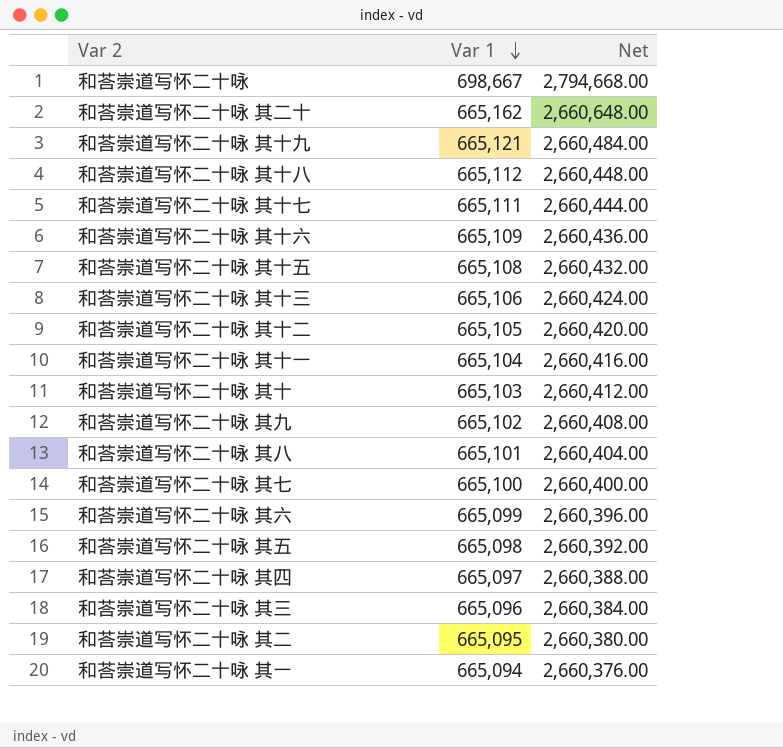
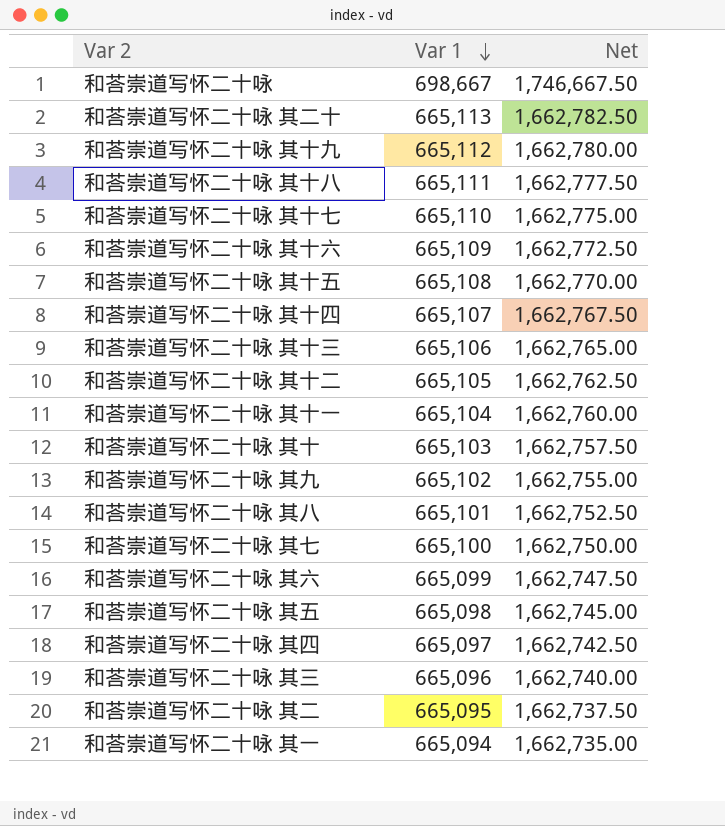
column Net | formula: [Var 1] * 4 -> [Var 1] * 2.5
和荅崇道写怀二十咏 其二十 | Var 1: 665,162 -> 665,113
和荅崇道写怀二十咏 其十九 | Var 1: 665,121 -> 665,112
和荅崇道写怀二十咏 其十八 | Var 1: 665,112 -> 665,111
和荅崇道写怀二十咏 其十七 | Var 1: 665,111 -> 665,110
row 和荅崇道写怀二十咏 其十四: none -> 665,107 | 1,662,767.50

